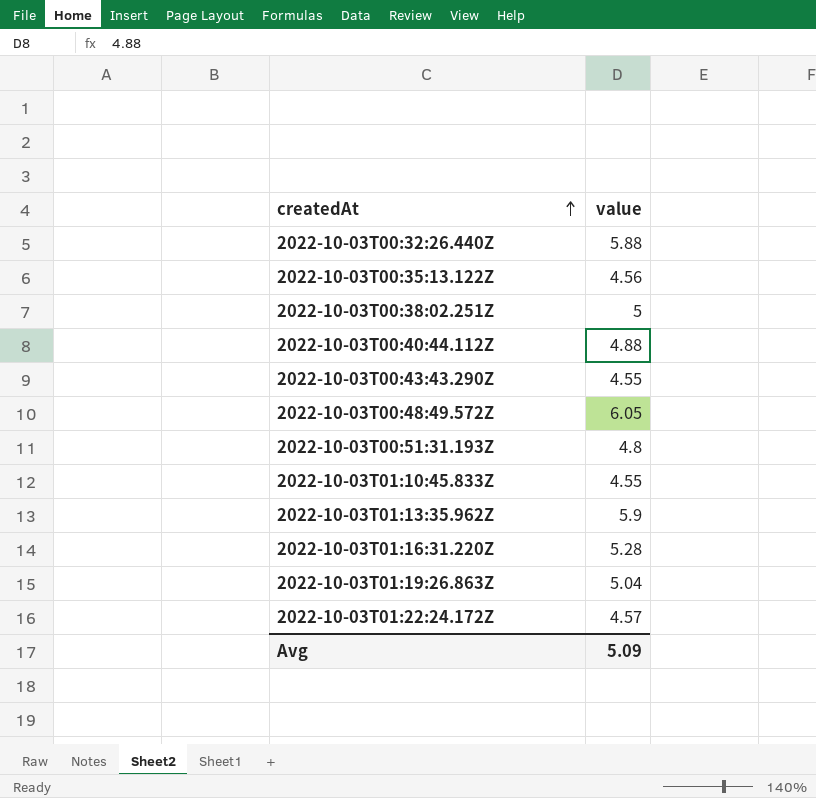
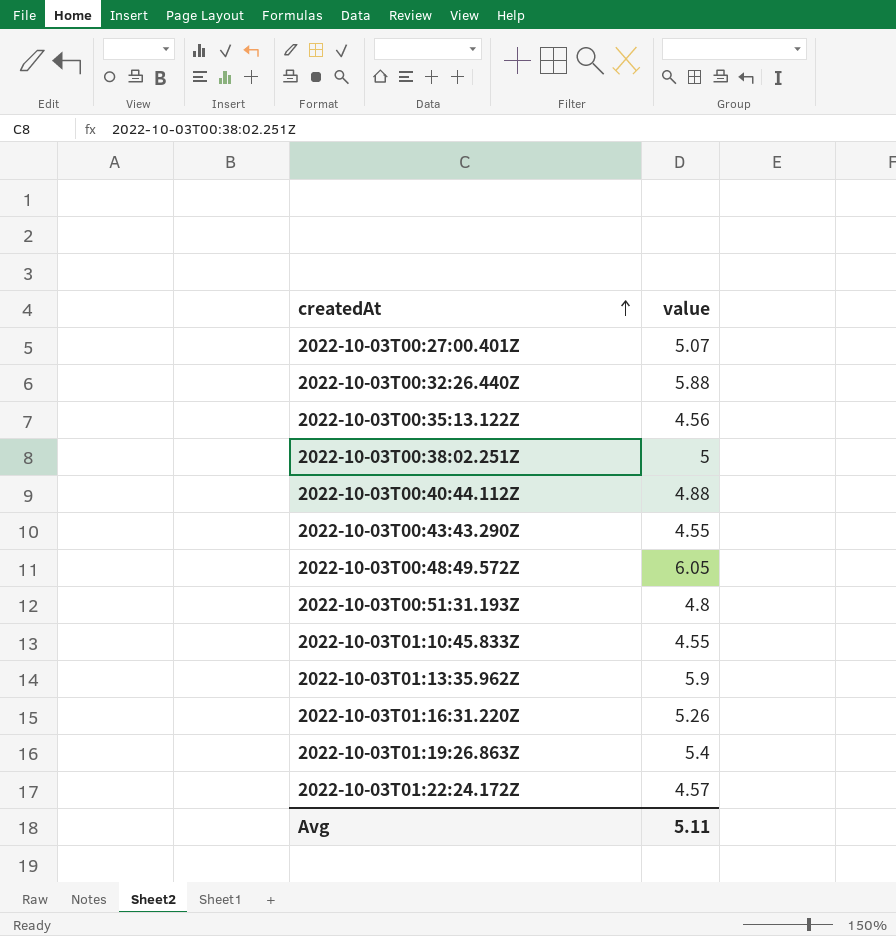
row 2022-10-03T00:27:00.401Z: none -> 5.07
2022-10-03T01:16:31.220Z | value: 5.28 -> 5.26
2022-10-03T01:19:26.863Z | value: 5.04 -> 5.4
Avg | value: 5.09 -> 5.11

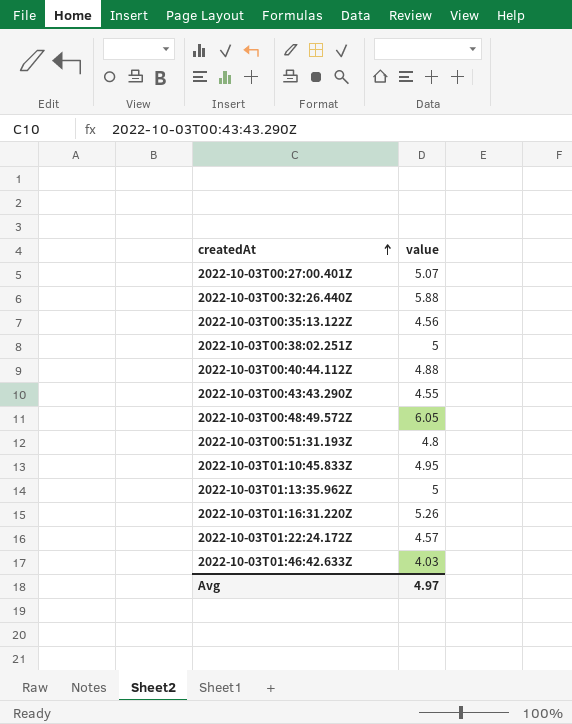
row 2022-10-03T01:19:26.863Z: 5.4 -> none
2022-10-03T01:10:45.833Z | value: 4.55 -> 4.95
2022-10-03T01:13:35.962Z | value: 5.9 -> 5
row 2022-10-03T01:46:42.633Z: none -> 4.03
Avg | value: 5.11 -> 4.97

